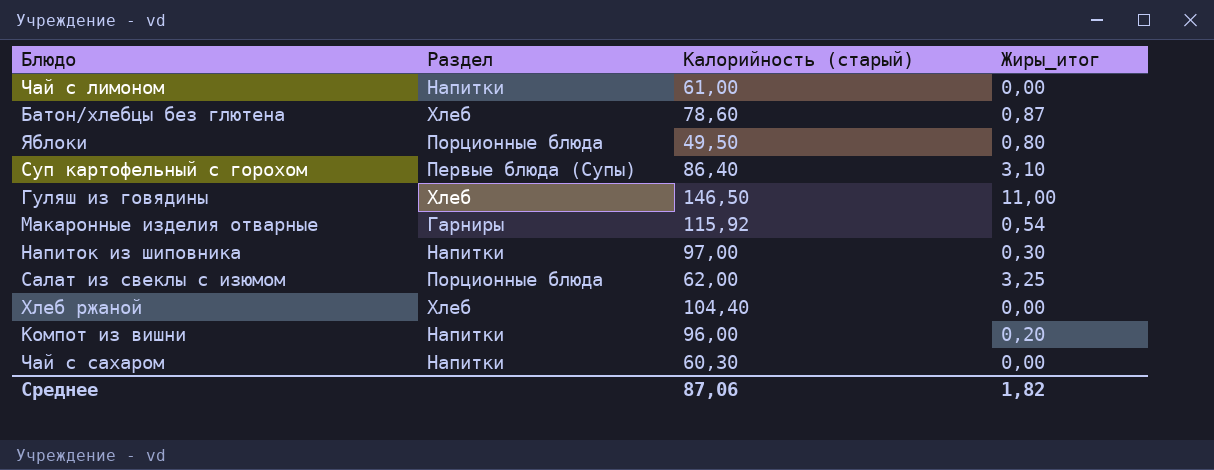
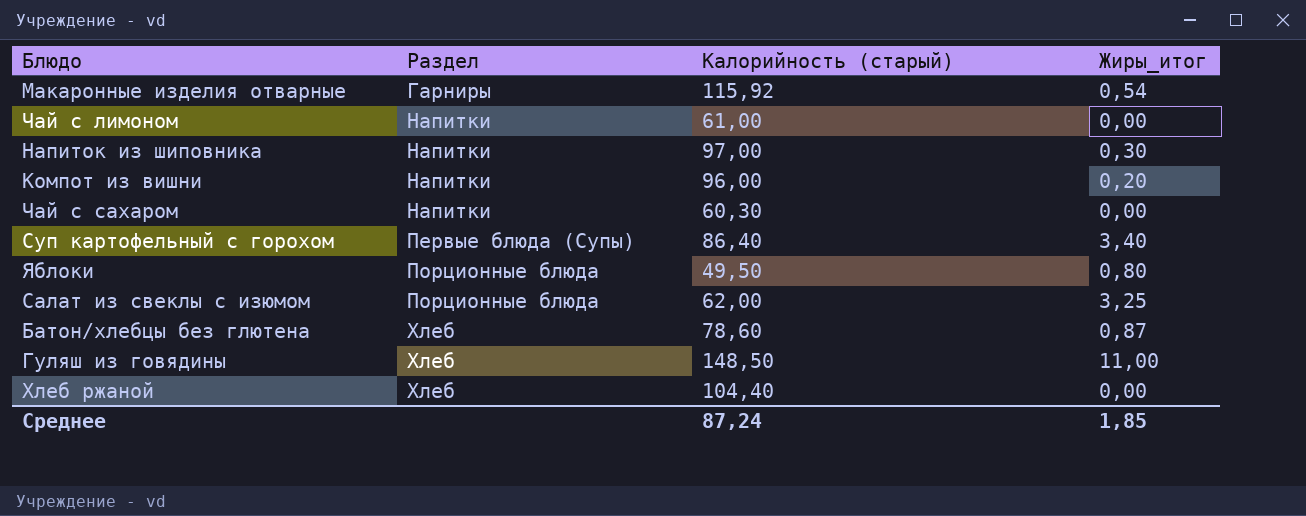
row order: none -> Раздел ascending
Суп картофельный с горохом | Жиры_итог: 3,10 -> 3,40
Гуляш из говядины | Калорийность (старый): 146,50 -> 148,50
Среднее | Калорийность (старый): 87,06 -> 87,24
Среднее | Жиры_итог: 1,82 -> 1,85

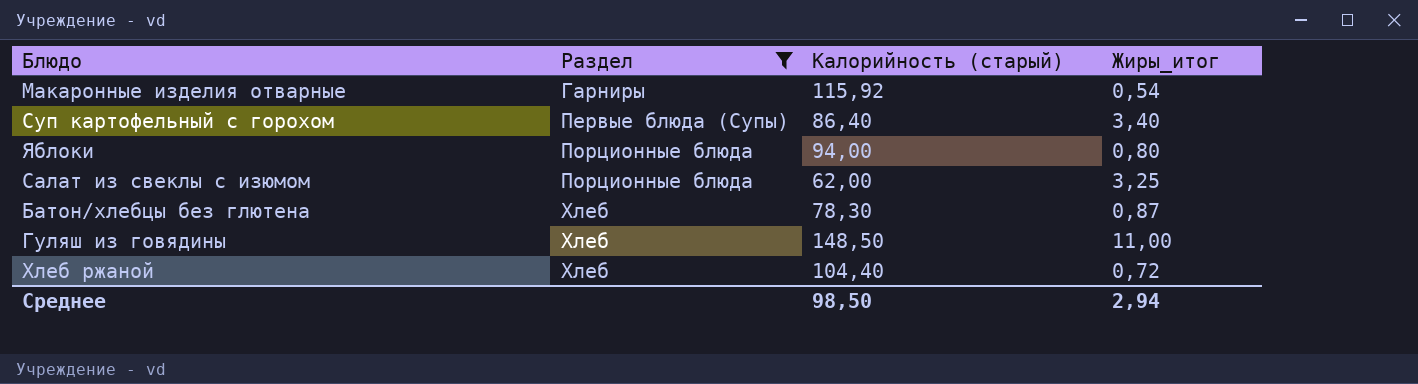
filter: none -> Раздел != Напитки
Яблоки | Калорийность (старый): 49,50 -> 94,00
Батон/хлебцы без глютена | Калорийность (старый): 78,60 -> 78,30
Хлеб ржаной | Жиры_итог: 0,00 -> 0,72
Среднее | Калорийность (старый): 87,24 -> 98,50
Среднее | Жиры_итог: 1,85 -> 2,94

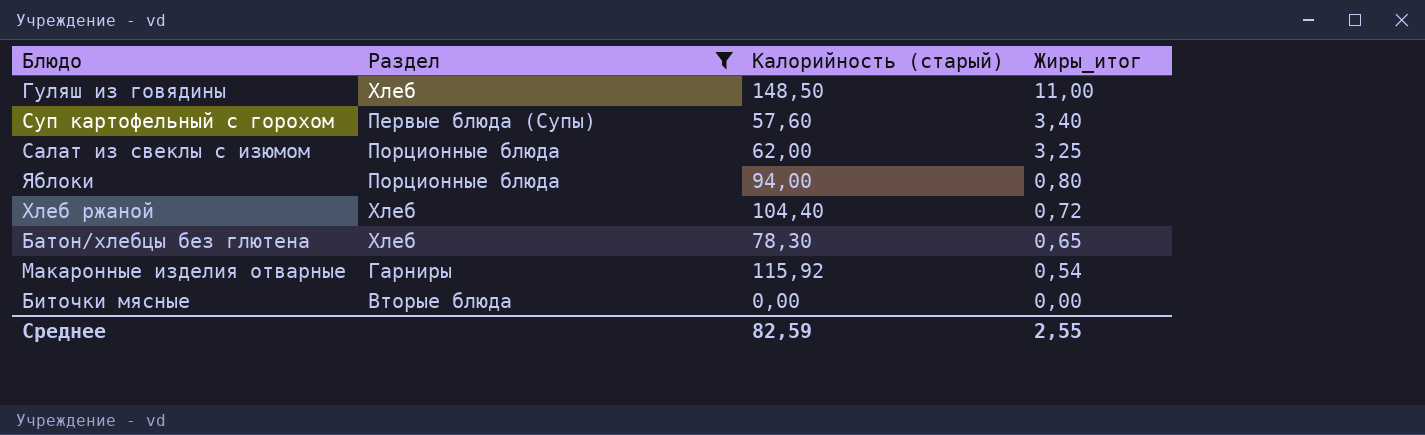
row order: Раздел ascending -> Жиры_итог descending
Суп картофельный с горохом | Калорийность (старый): 86,40 -> 57,60
Батон/хлебцы без глютена | Жиры_итог: 0,87 -> 0,65
row Биточки мясные: none -> Вторые блюда | 0,00 | 0,00
Среднее | Калорийность (старый): 98,50 -> 82,59
Среднее | Жиры_итог: 2,94 -> 2,55

